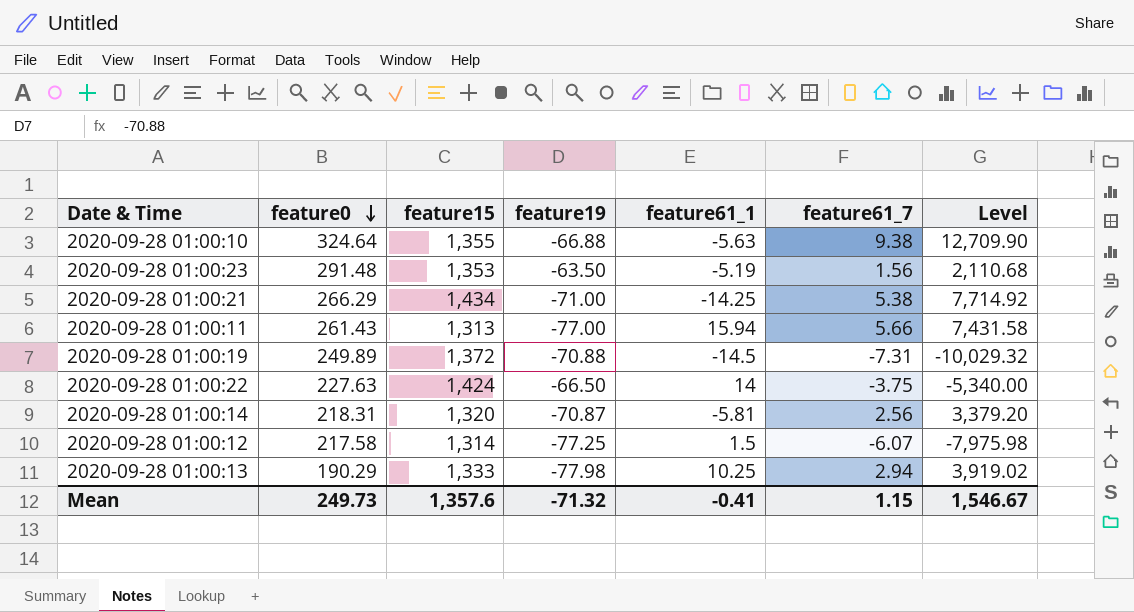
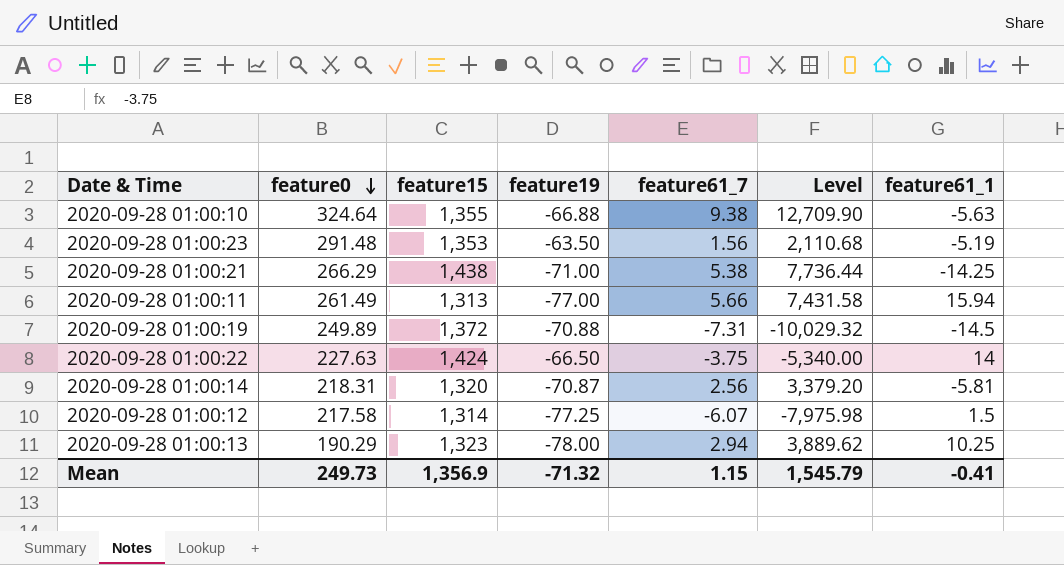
column feature61_1 | position: 5 -> 7
2020-09-28 01:00:21 | feature15: 1,434 -> 1,438
2020-09-28 01:00:21 | Level: 7,714.92 -> 7,736.44
2020-09-28 01:00:11 | feature0: 261.43 -> 261.49
2020-09-28 01:00:13 | feature15: 1,333 -> 1,323
2020-09-28 01:00:13 | feature19: -77.98 -> -78.00
2020-09-28 01:00:13 | Level: 3,919.02 -> 3,889.62
Mean | feature15: 1,357.6 -> 1,356.9
Mean | Level: 1,546.67 -> 1,545.79

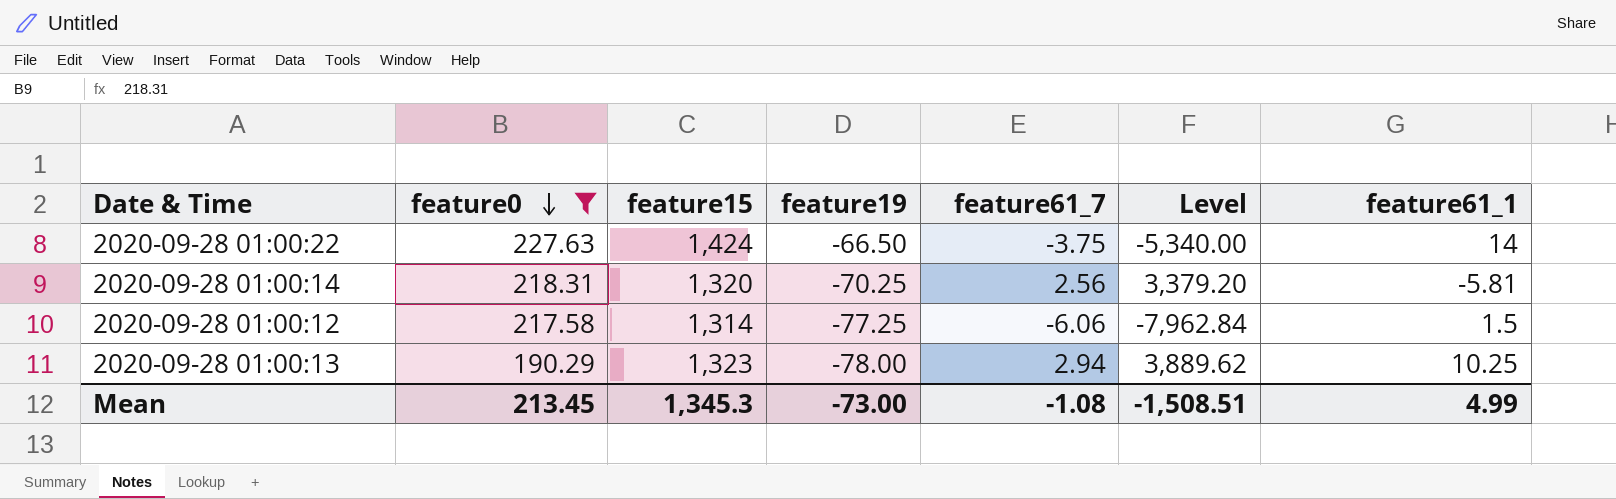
filter: none -> feature0 <= 227.63
2020-09-28 01:00:14 | feature19: -70.87 -> -70.25
2020-09-28 01:00:12 | feature61_7: -6.07 -> -6.06
2020-09-28 01:00:12 | Level: -7,975.98 -> -7,962.84
Mean | feature0: 249.73 -> 213.45
Mean | feature15: 1,356.9 -> 1,345.3
Mean | feature19: -71.32 -> -73.00
Mean | feature61_7: 1.15 -> -1.08
Mean | Level: 1,545.79 -> -1,508.51
Mean | feature61_1: -0.41 -> 4.99

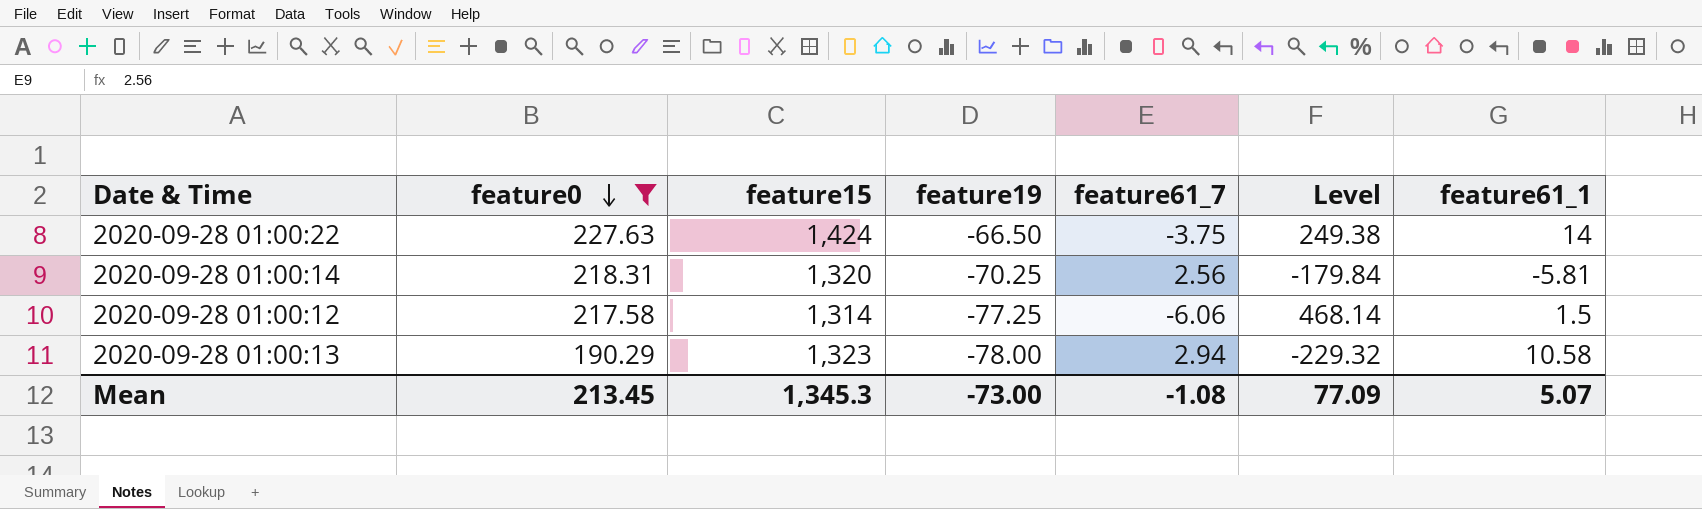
column Level | formula: [feature15] * [feature61_7] -> [feature19] * [feature61_7]
2020-09-28 01:00:13 | feature61_1: 10.25 -> 10.58
Mean | Level: -1,508.51 -> 77.09
Mean | feature61_1: 4.99 -> 5.07

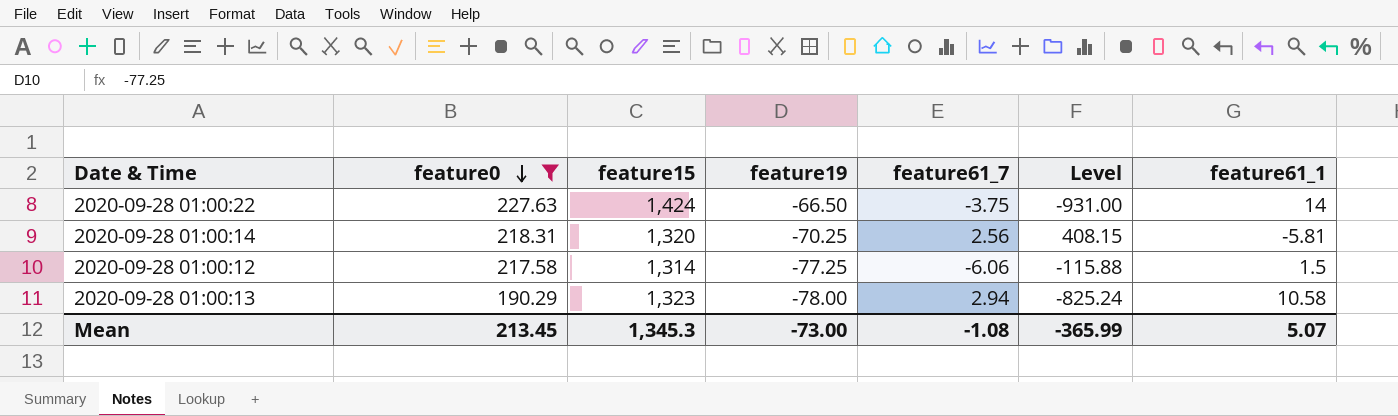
column Level | formula: [feature19] * [feature61_7] -> [feature19] * [feature61_1]
Mean | Level: 77.09 -> -365.99

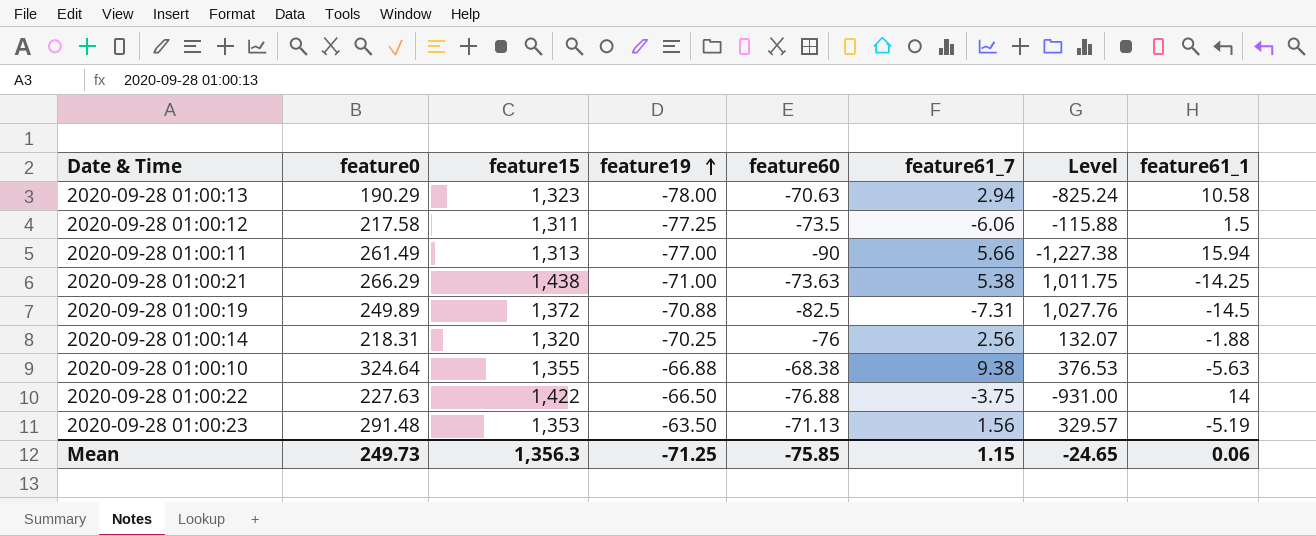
filter: feature0 <= 227.63 -> none
row order: feature0 descending -> feature19 ascending
column feature60 | position: none -> 5
2020-09-28 01:00:12 | feature15: 1,314 -> 1,311
2020-09-28 01:00:14 | Level: 408.15 -> 132.07
2020-09-28 01:00:14 | feature61_1: -5.81 -> -1.88
2020-09-28 01:00:22 | feature15: 1,424 -> 1,422
Mean | feature0: 213.45 -> 249.73
Mean | feature15: 1,345.3 -> 1,356.3
Mean | feature19: -73.00 -> -71.25
Mean | feature61_7: -1.08 -> 1.15
Mean | Level: -365.99 -> -24.65
Mean | feature61_1: 5.07 -> 0.06

